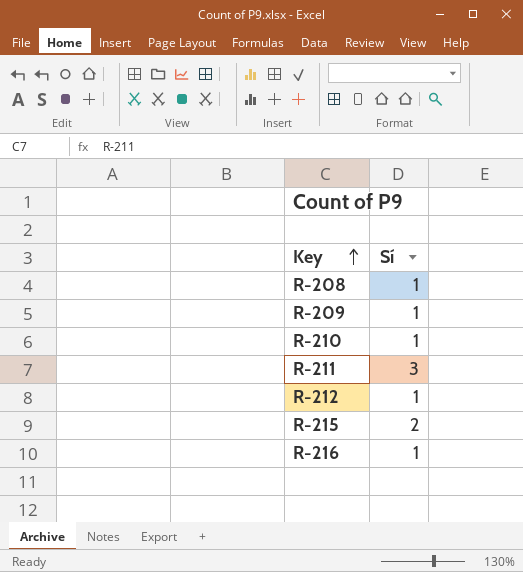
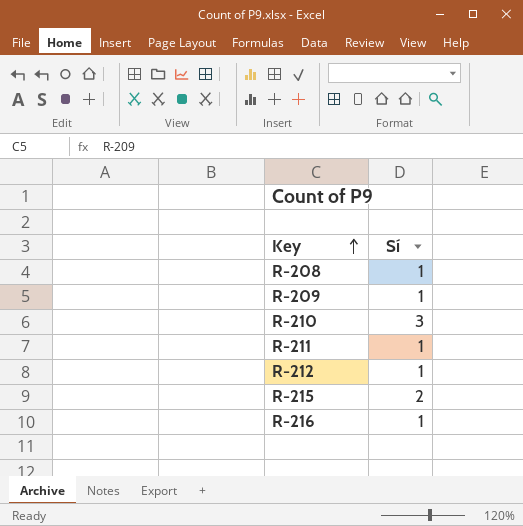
R-210 | Sí: 1 -> 3
R-211 | Sí: 3 -> 1

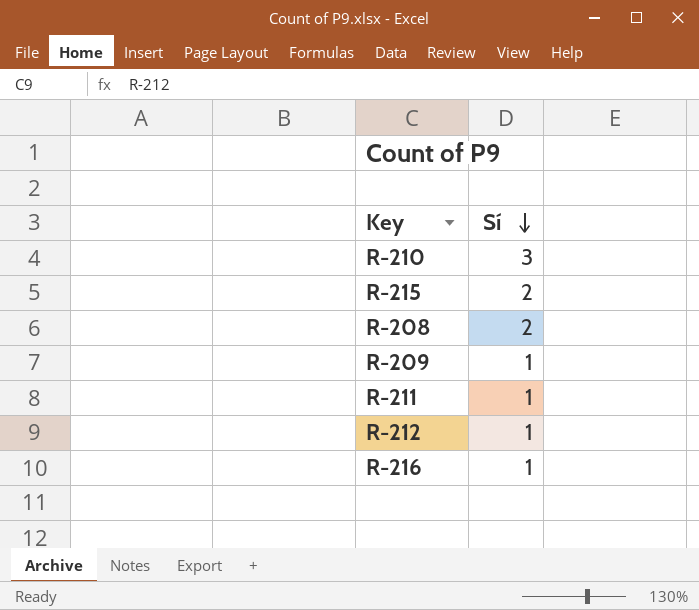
row order: Key ascending -> Sí descending
R-208 | Sí: 1 -> 2

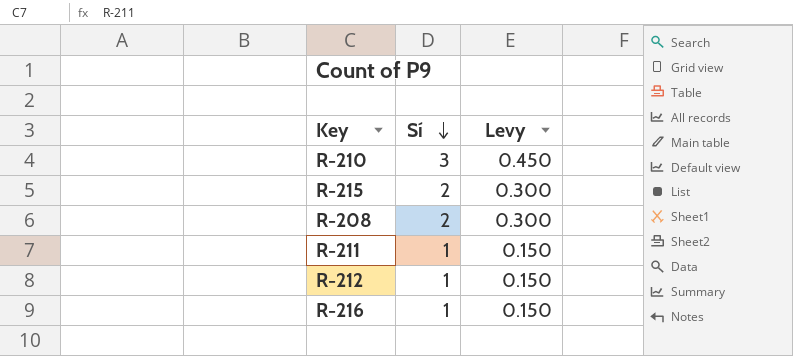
column Levy | formula: none -> [Sí] * 0.15
row R-209: 1 -> none

